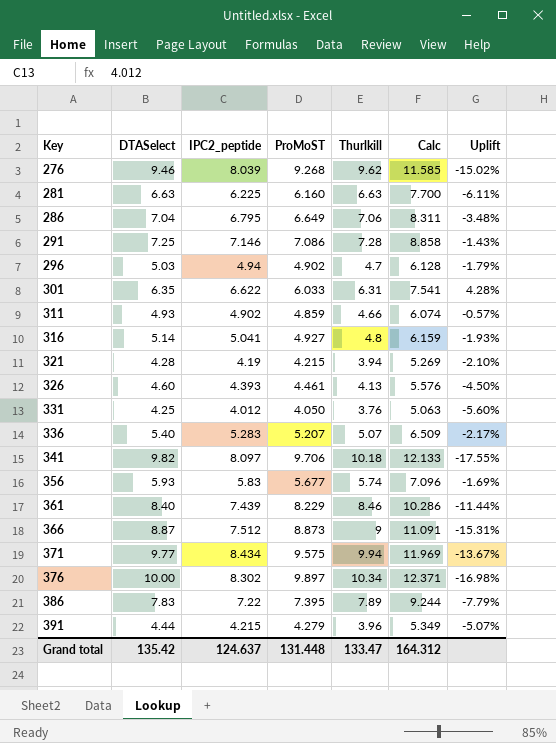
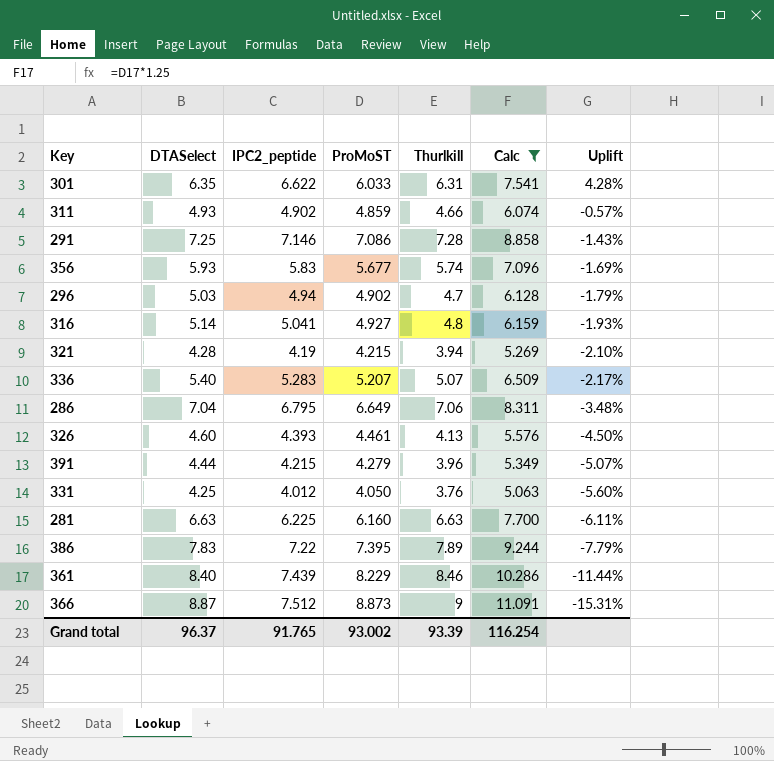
filter: none -> Calc <= 11.091
row order: Key ascending -> Uplift descending
Grand total | DTASelect: 135.42 -> 96.37
Grand total | IPC2_peptide: 124.637 -> 91.765
Grand total | ProMoST: 131.448 -> 93.002
Grand total | Thurlkill: 133.47 -> 93.39
Grand total | Calc: 164.312 -> 116.254

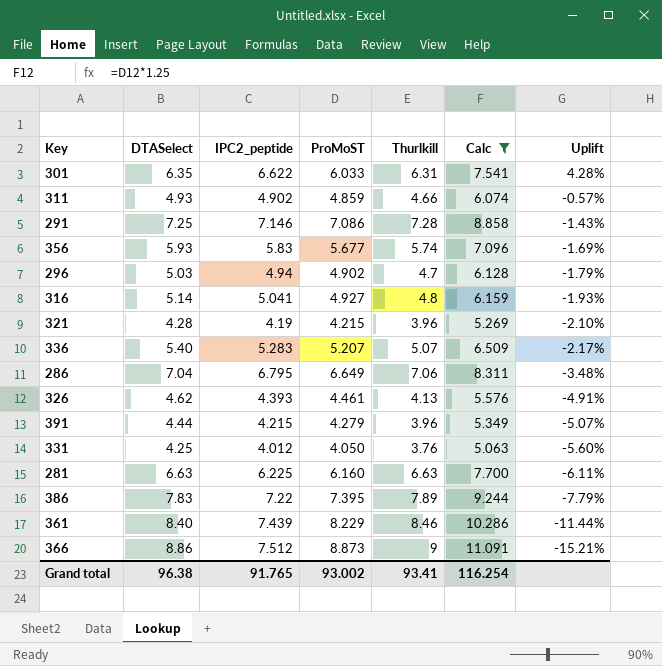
321 | Thurlkill: 3.94 -> 3.96
326 | DTASelect: 4.60 -> 4.62
326 | Uplift: -4.50% -> -4.91%
366 | DTASelect: 8.87 -> 8.86
366 | Uplift: -15.31% -> -15.21%
Grand total | DTASelect: 96.37 -> 96.38
Grand total | Thurlkill: 93.39 -> 93.41

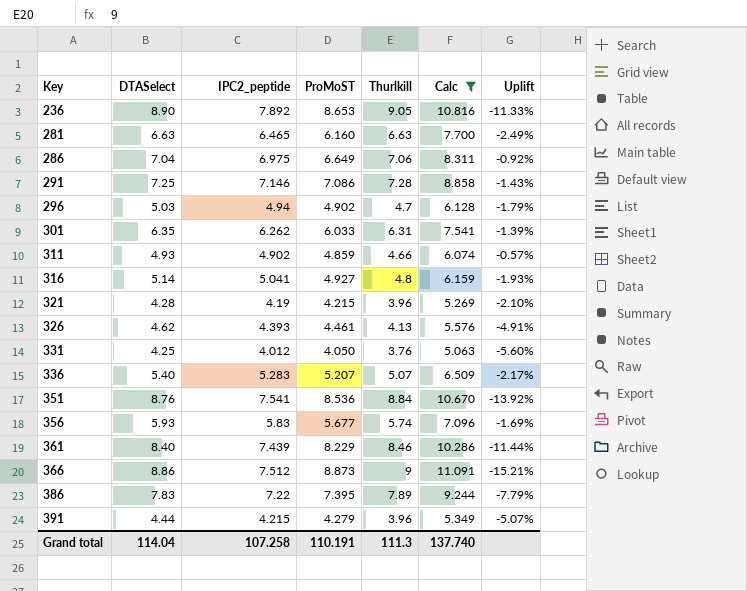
row order: Uplift descending -> Key ascending
row 236: none -> 8.90 | 7.892 | 8.653 | 9.05 | 10.816 | -11.33%
281 | IPC2_peptide: 6.225 -> 6.465
281 | Uplift: -6.11% -> -2.49%
286 | IPC2_peptide: 6.795 -> 6.975
286 | Uplift: -3.48% -> -0.92%
301 | IPC2_peptide: 6.622 -> 6.262
301 | Uplift: 4.28% -> -1.39%
row 351: none -> 8.76 | 7.541 | 8.536 | 8.84 | 10.670 | -13.92%
Grand total | DTASelect: 96.38 -> 114.04
Grand total | IPC2_peptide: 91.765 -> 107.258
Grand total | ProMoST: 93.002 -> 110.191
Grand total | Thurlkill: 93.41 -> 111.3
Grand total | Calc: 116.254 -> 137.740

